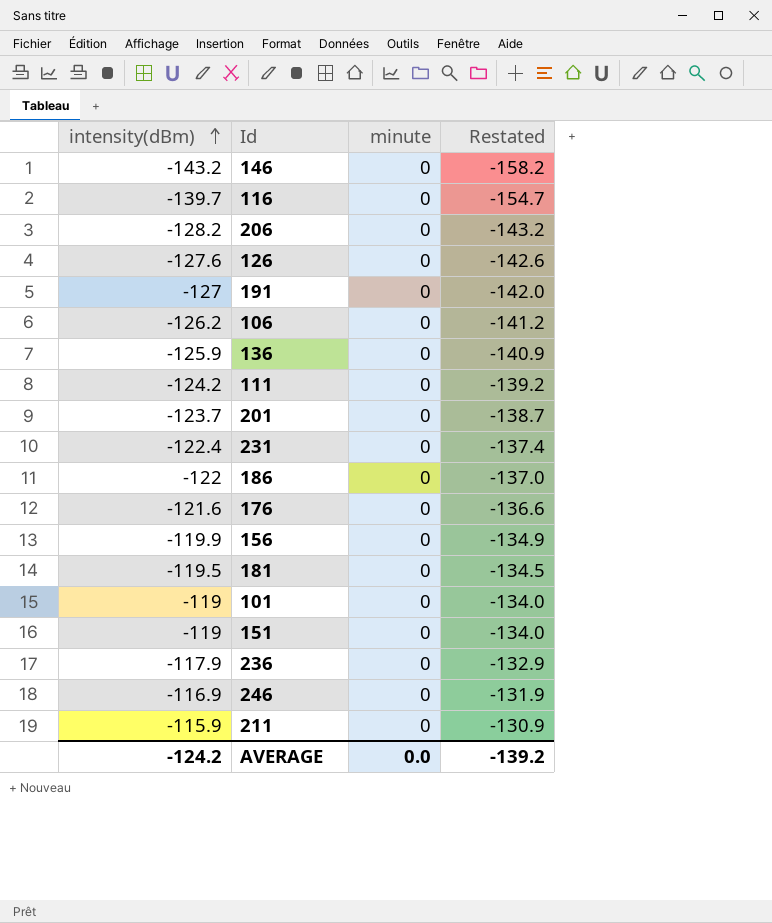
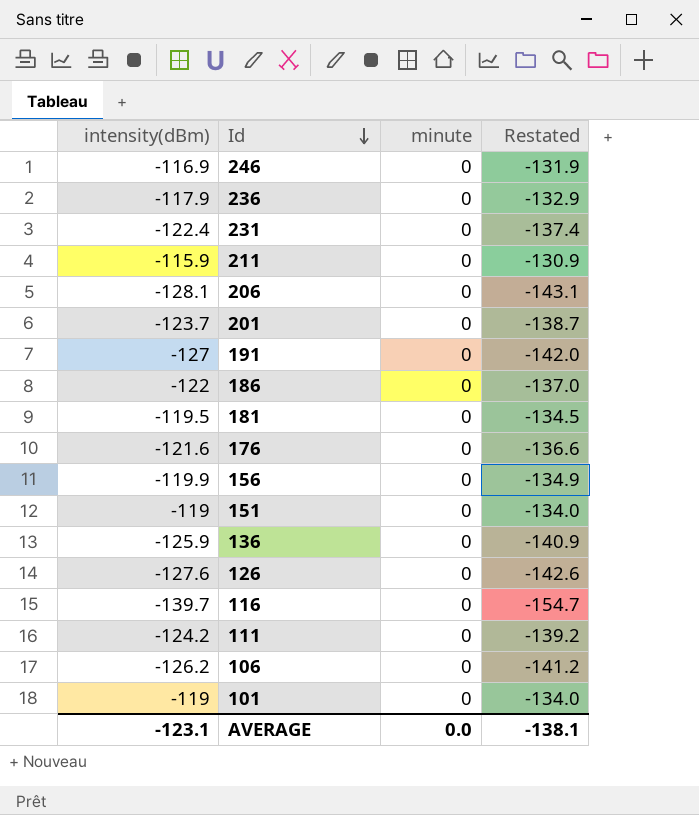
row order: intensity(dBm) ascending -> Id descending
row 146: -143.2 | 0 | -158.2 -> none
206 | intensity(dBm): -128.2 -> -128.1
206 | Restated: -143.2 -> -143.1
AVERAGE | intensity(dBm): -124.2 -> -123.1
AVERAGE | Restated: -139.2 -> -138.1

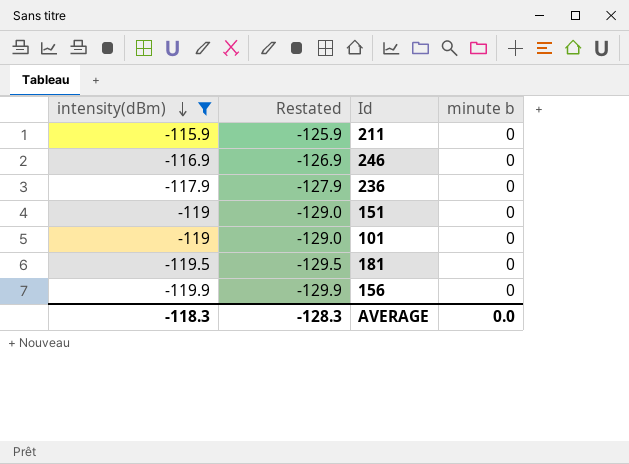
filter: none -> intensity(dBm) >= -119.9
row order: Id descending -> intensity(dBm) descending
column Restated | formula: [intensity(dBm)] - 15 -> [intensity(dBm)] - 10
column Restated | position: 4 -> 2
column name: minute -> minute b
AVERAGE | intensity(dBm): -123.1 -> -118.3
AVERAGE | Restated: -138.1 -> -128.3

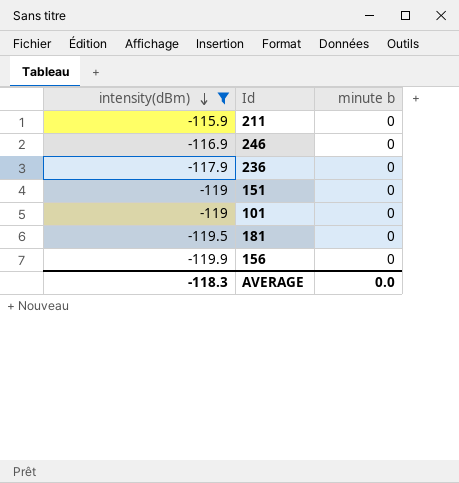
column Restated | formula: [intensity(dBm)] - 10 -> none

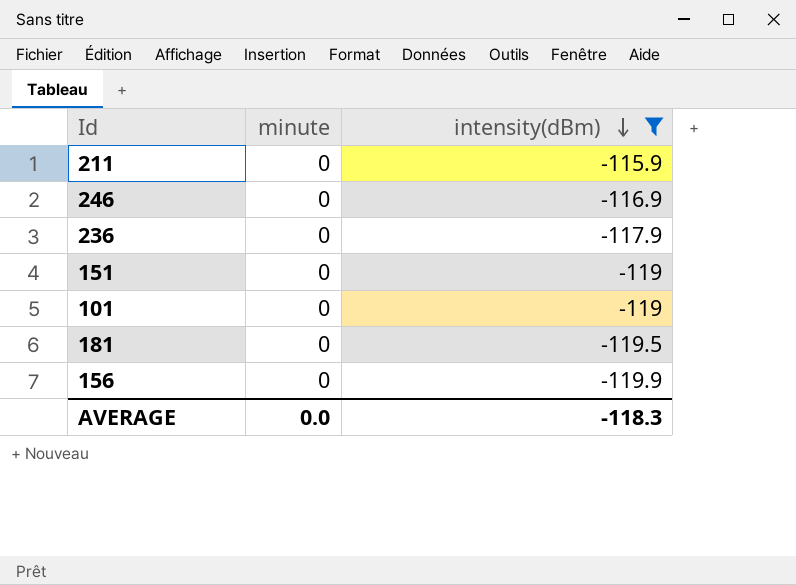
column name: minute b -> minute
column intensity(dBm) | position: 1 -> 3

